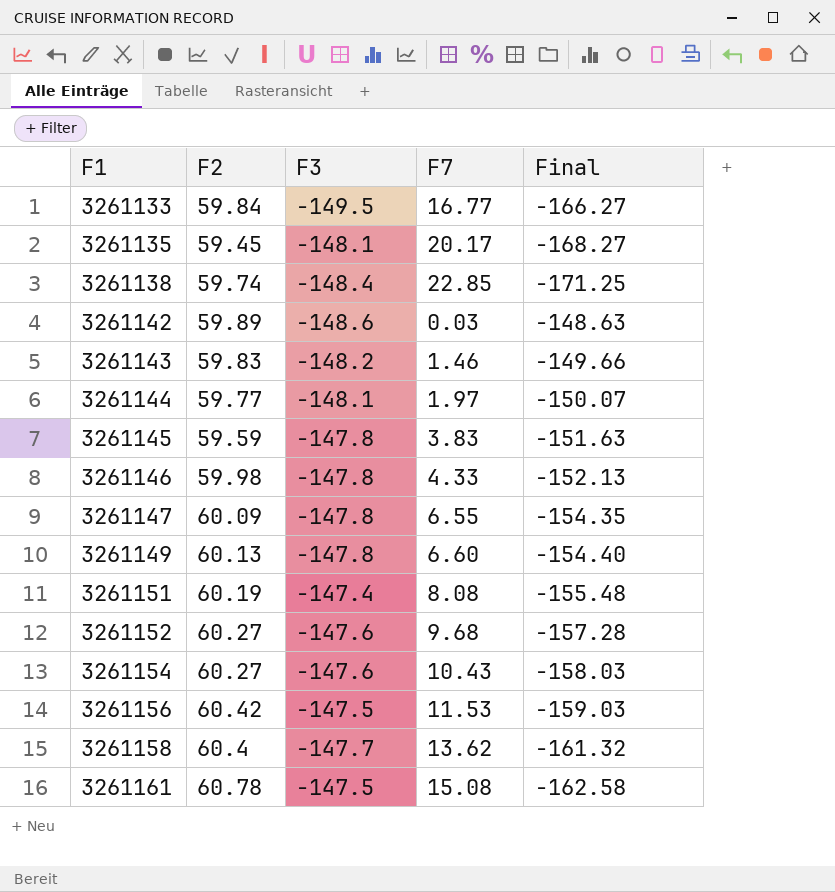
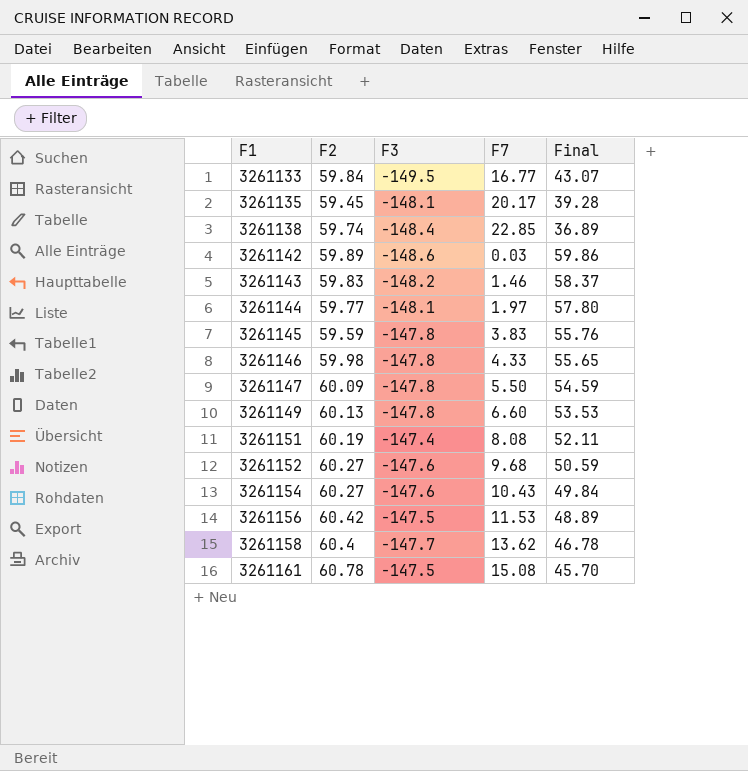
column Final | formula: [F3] - [F7] -> [F2] - [F7]
3261147 | F7: 6.55 -> 5.50

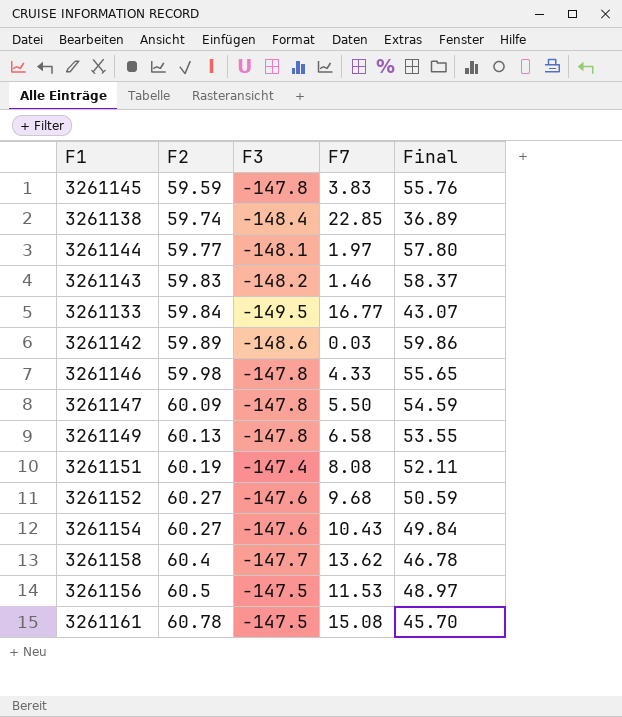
row order: F1 ascending -> F2 ascending
row 3261135: 59.45 | -148.1 | 20.17 | 39.28 -> none
3261149 | F7: 6.60 -> 6.58
3261149 | Final: 53.53 -> 53.55
3261156 | F2: 60.42 -> 60.5
3261156 | Final: 48.89 -> 48.97

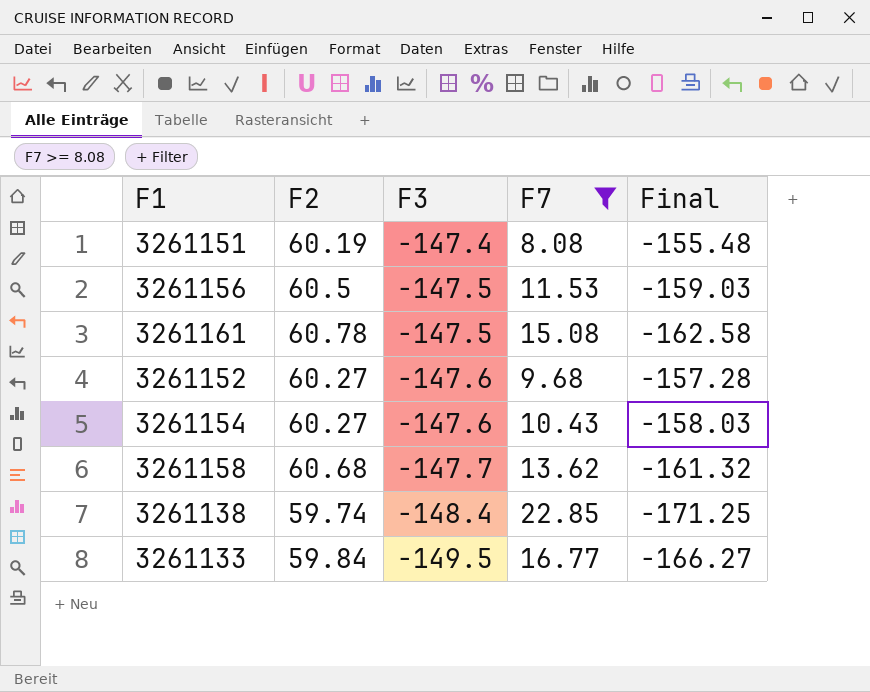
filter: none -> F7 >= 8.08
row order: F2 ascending -> F3 descending
column Final | formula: [F2] - [F7] -> [F3] - [F7]
3261158 | F2: 60.4 -> 60.68

